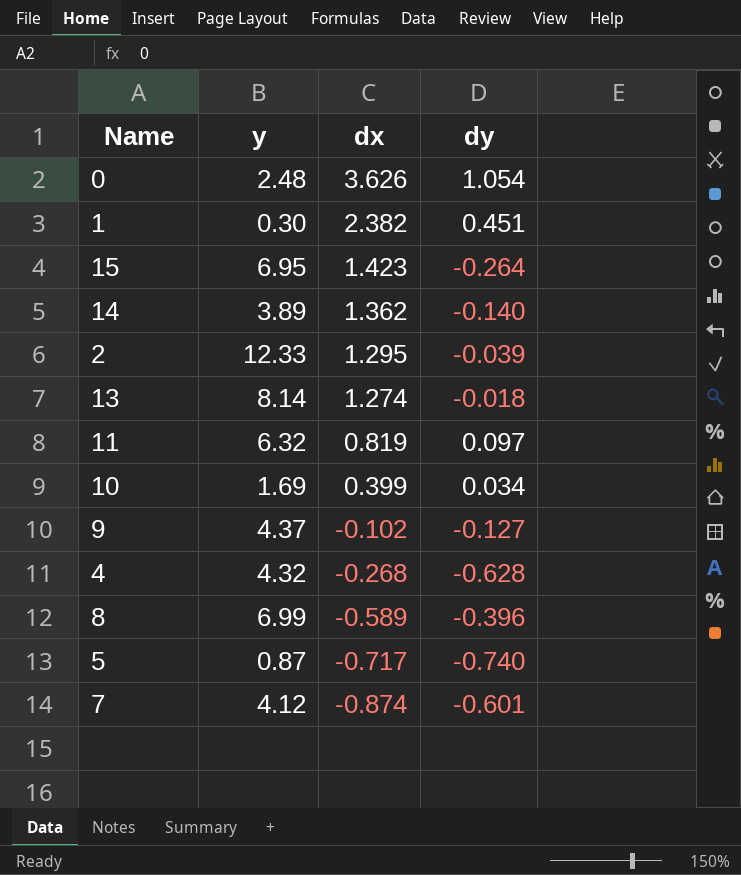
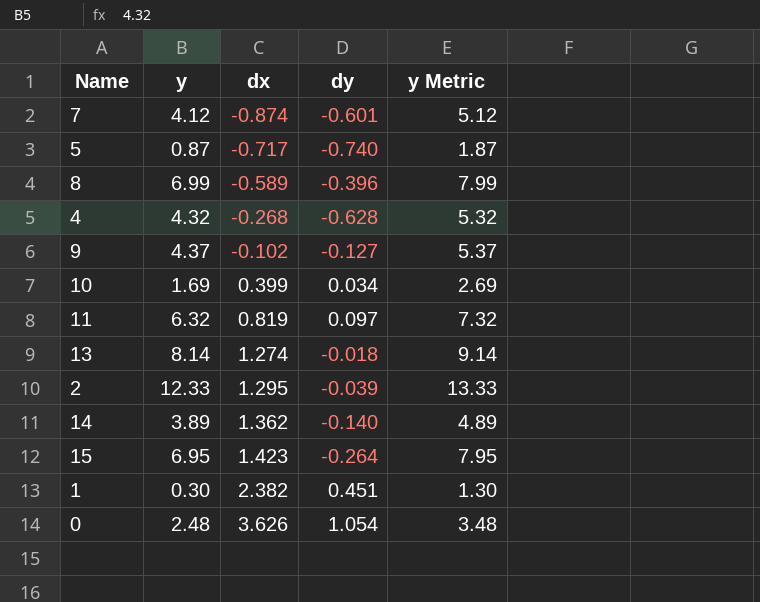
row order: dx descending -> dx ascending
column y Metric | formula: none -> [y] + 1

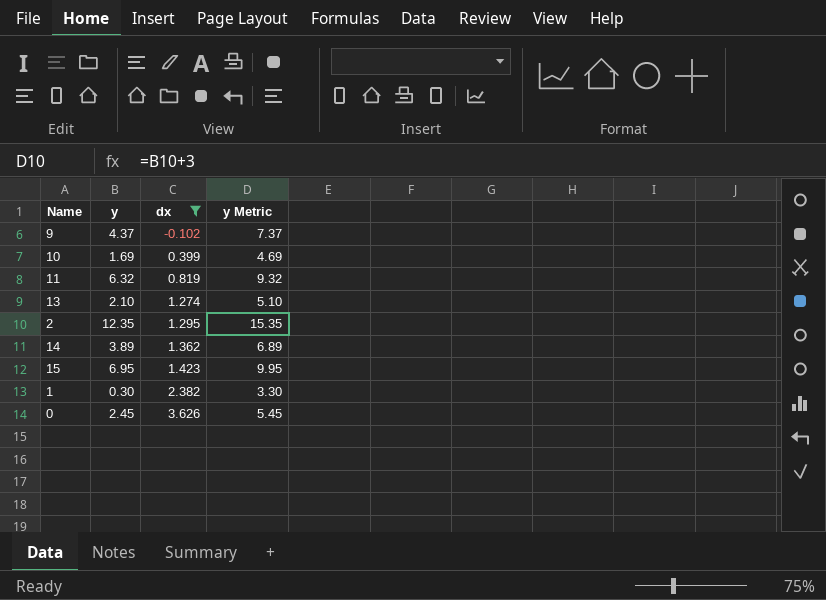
filter: none -> dx >= -0.102
column dy | position: 4 -> none
column y Metric | formula: [y] + 1 -> [y] + 3
13 | y: 8.14 -> 2.10
2 | y: 12.33 -> 12.35
0 | y: 2.48 -> 2.45

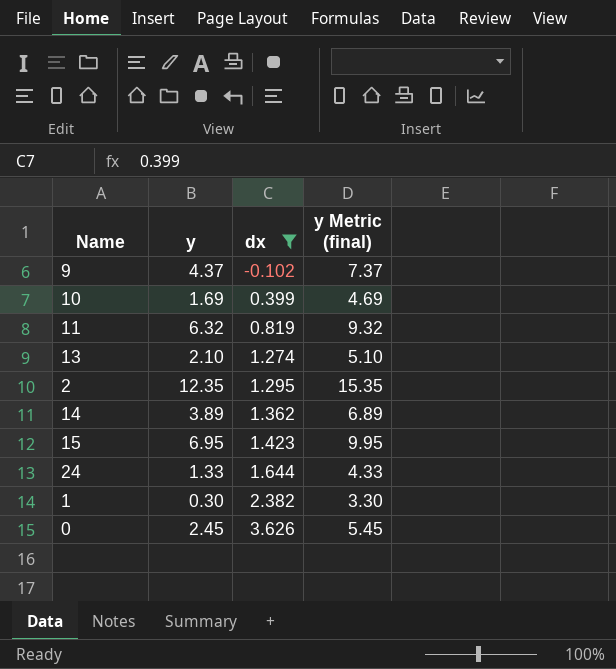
column name: y Metric -> y Metric (final)
row 24: none -> 1.33 | 1.644 | 4.33

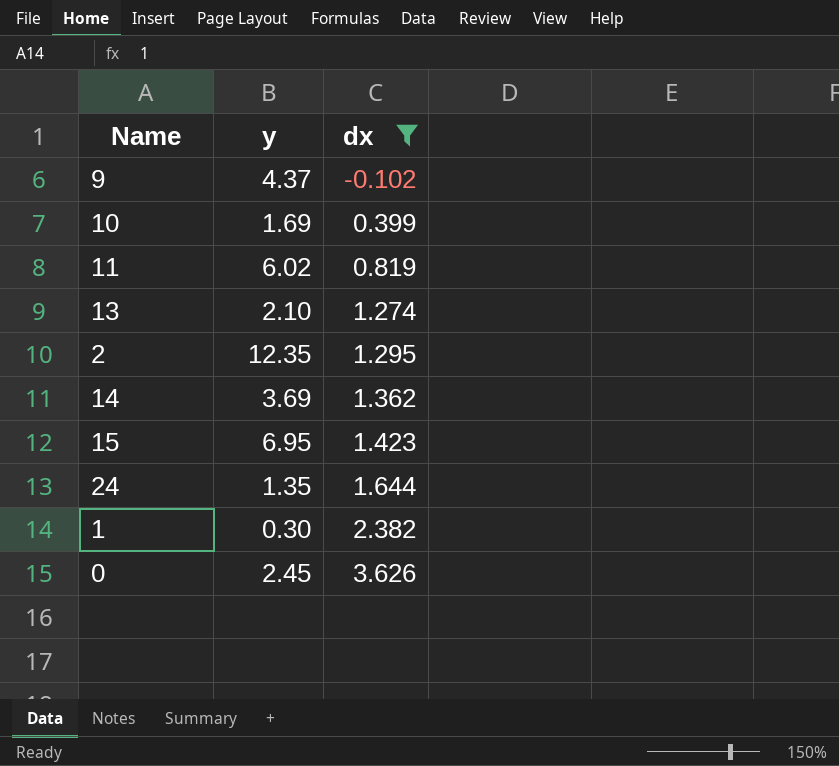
column y Metric (final) | formula: [y] + 3 -> none
11 | y: 6.32 -> 6.02
14 | y: 3.89 -> 3.69
24 | y: 1.33 -> 1.35

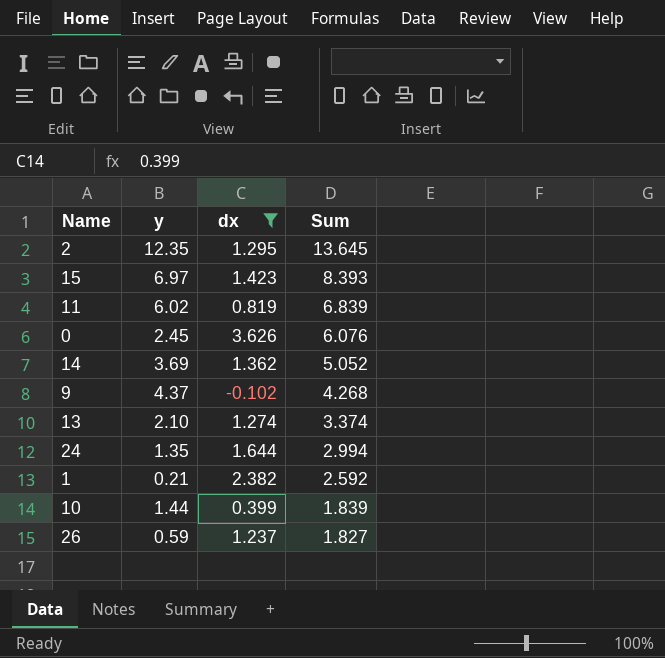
row order: dx ascending -> Sum descending
column Sum | formula: none -> [y] + [dx]
15 | y: 6.95 -> 6.97
1 | y: 0.30 -> 0.21
10 | y: 1.69 -> 1.44
row 26: none -> 0.59 | 1.237 | 1.827

